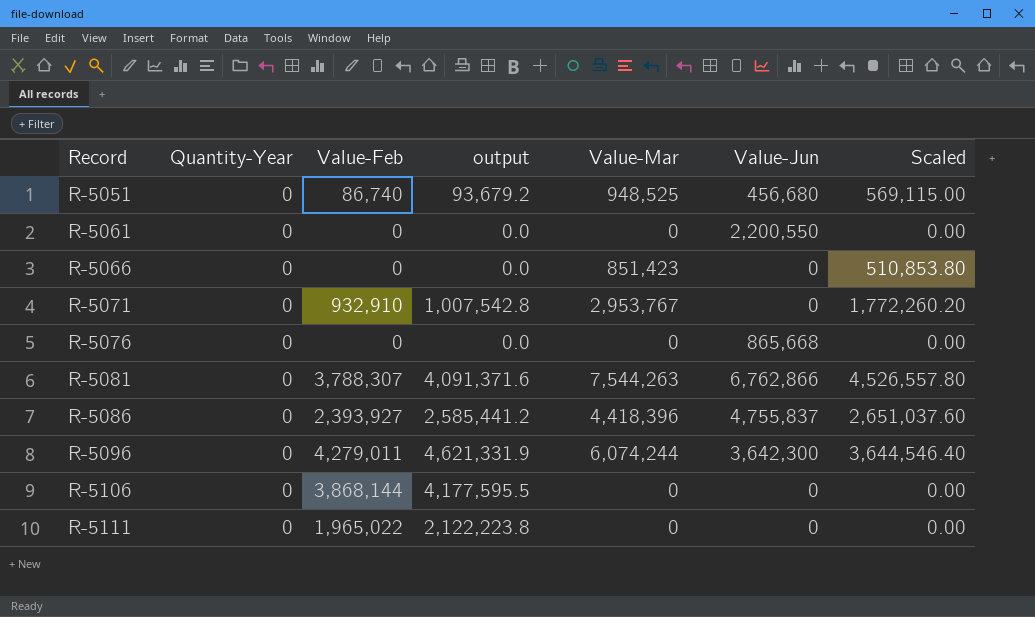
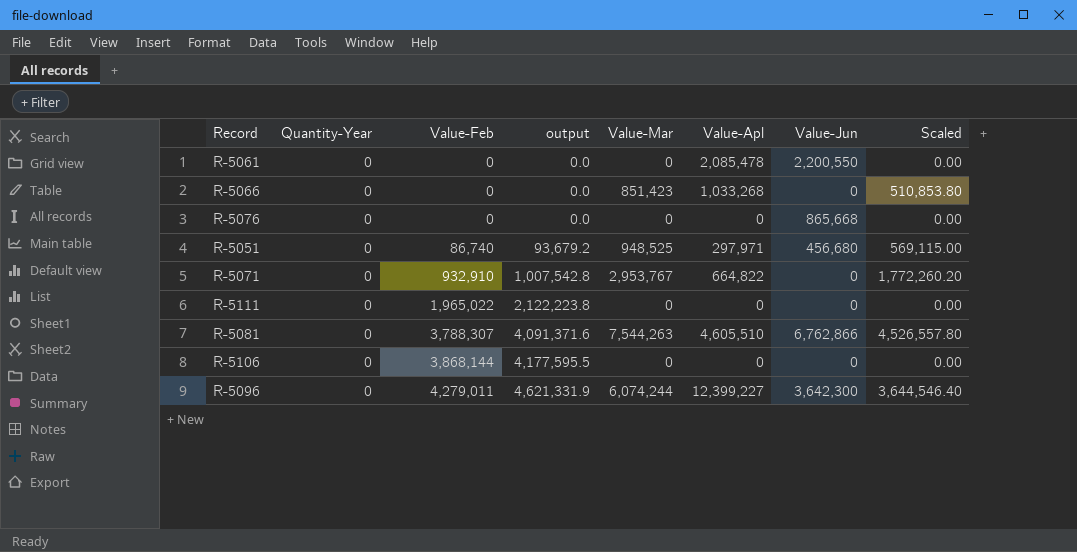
row order: Record ascending -> Value-Feb ascending
column Value-Apl | position: none -> 6
row R-5086: 0 | 2,393,927 | 2,585,441.2 | 4,418,396 | 4,755,837 | 2,651,037.60 -> none

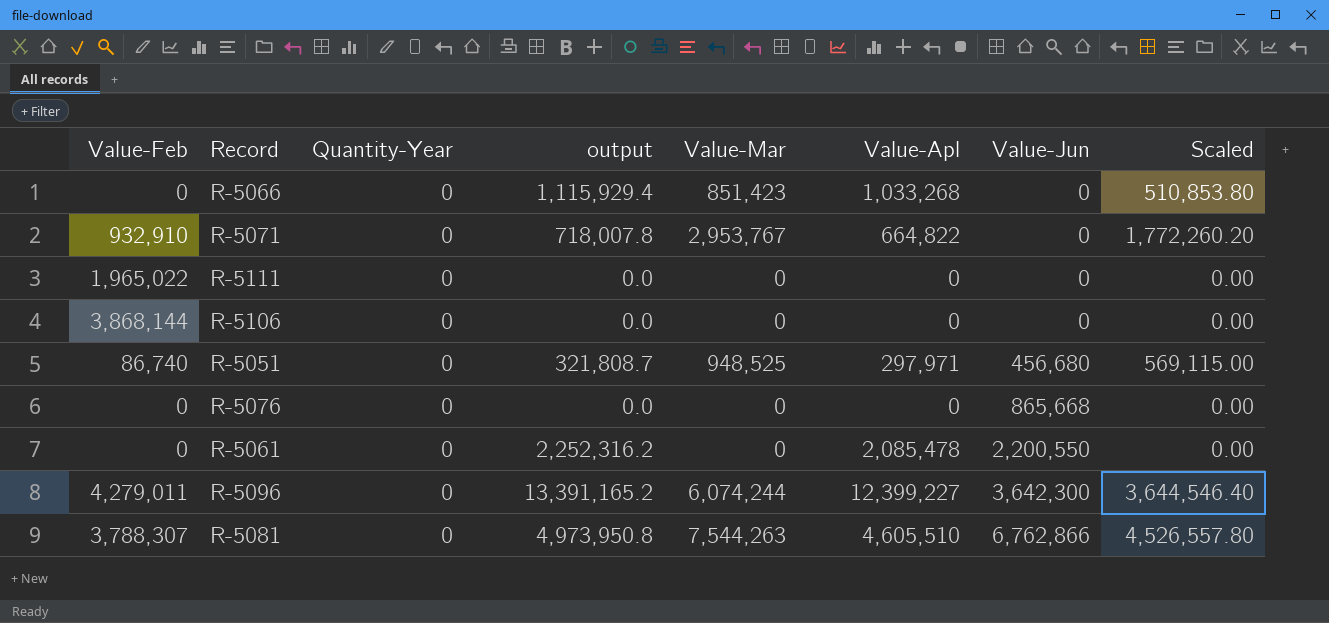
row order: Value-Feb ascending -> Value-Jun ascending
column Value-Feb | position: 3 -> 1
column output | formula: [Value-Feb] * 1.08 -> [Value-Apl] * 1.08

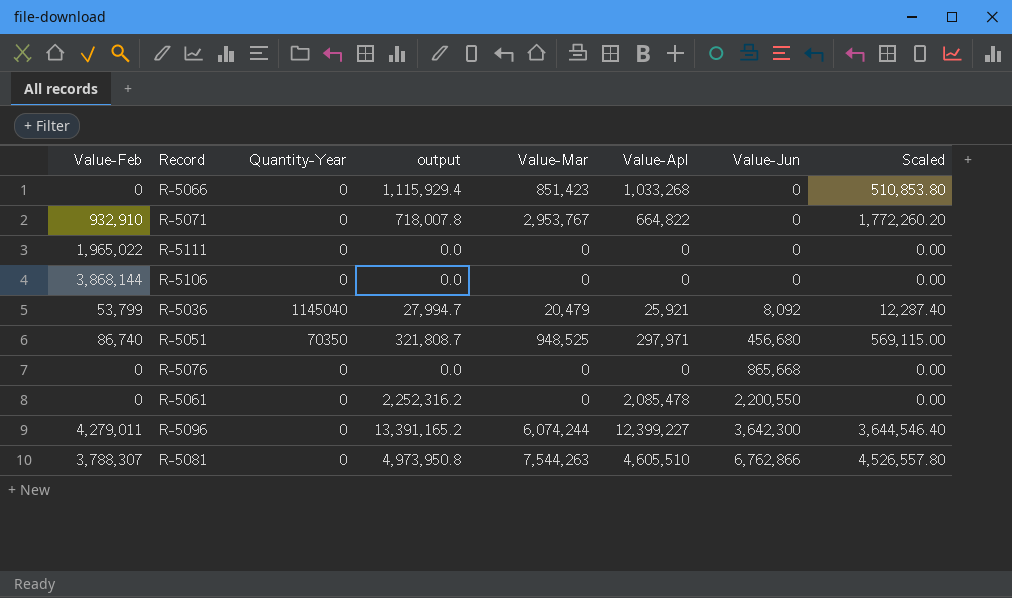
row R-5036: none -> 53,799 | 1145040 | 27,994.7 | 20,479 | 25,921 | 8,092 | 12,287.40
R-5051 | Quantity-Year: 0 -> 70350

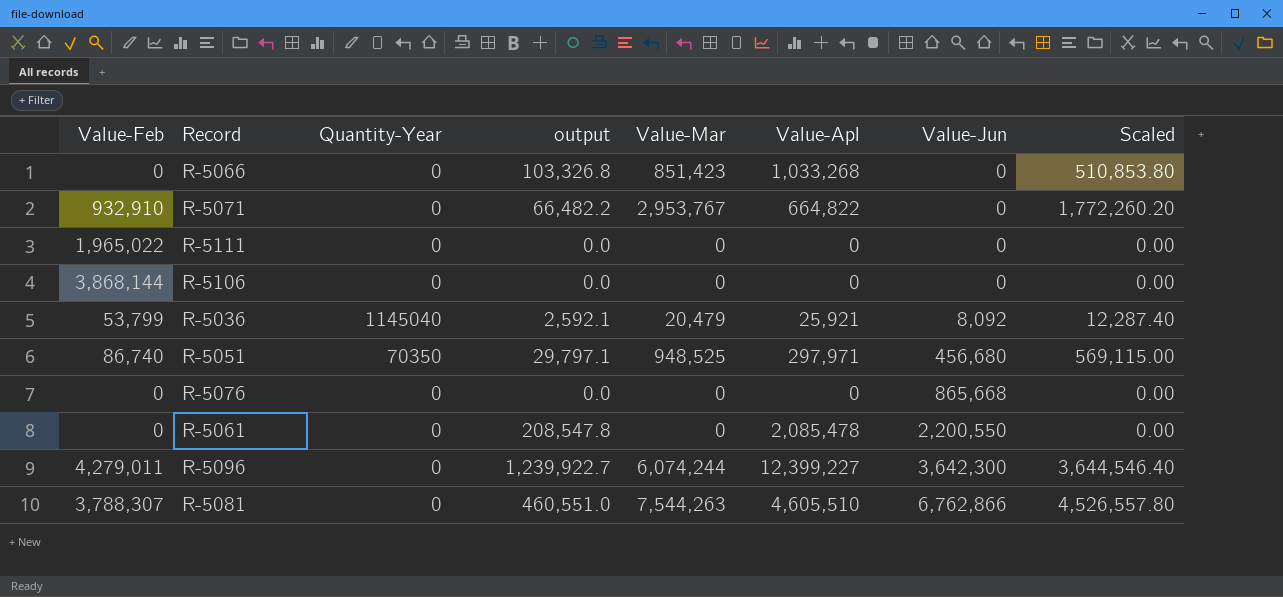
column output | formula: [Value-Apl] * 1.08 -> [Value-Apl] * 0.1

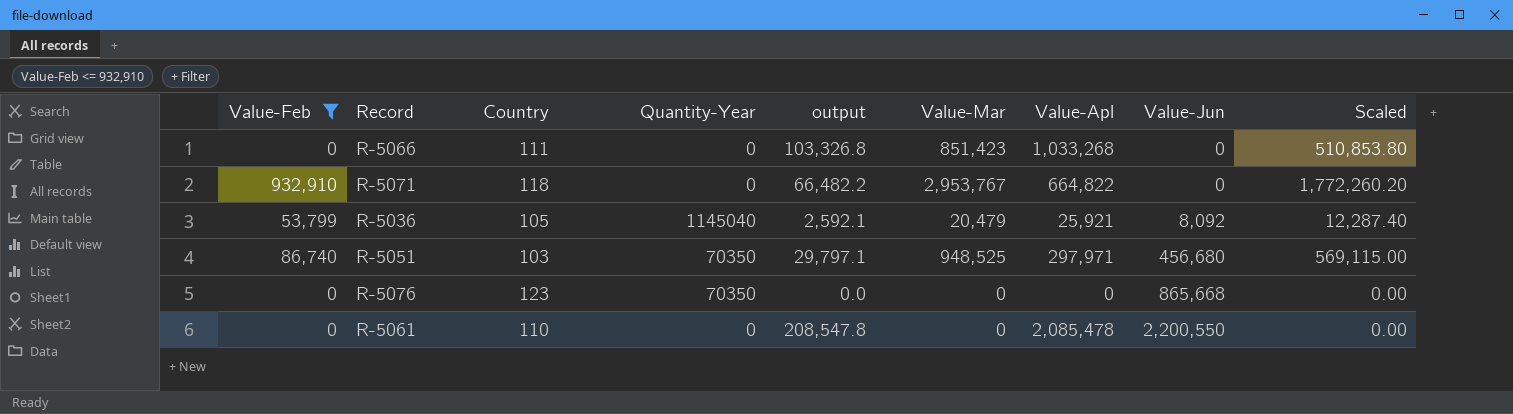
filter: none -> Value-Feb <= 932,910
column Country | position: none -> 3
R-5076 | Quantity-Year: 0 -> 70350

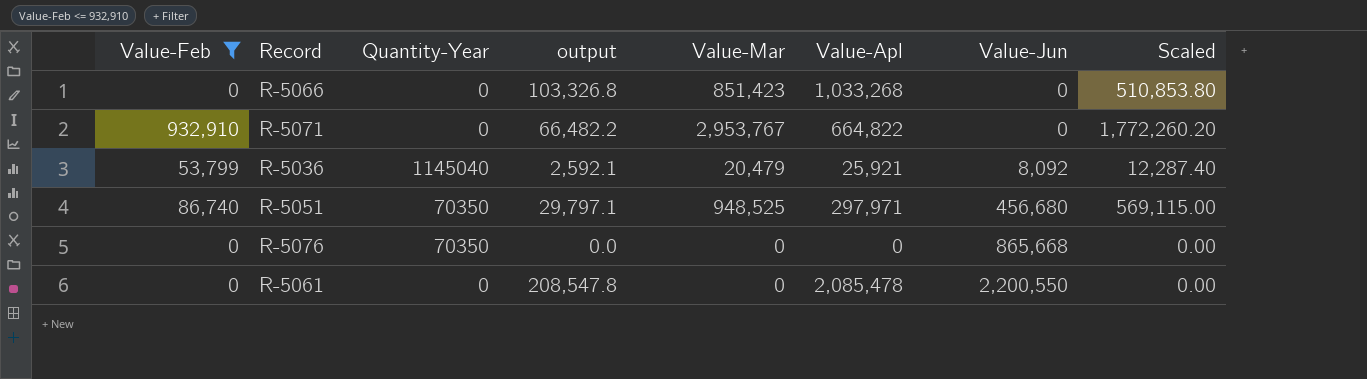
column Country | position: 3 -> none

